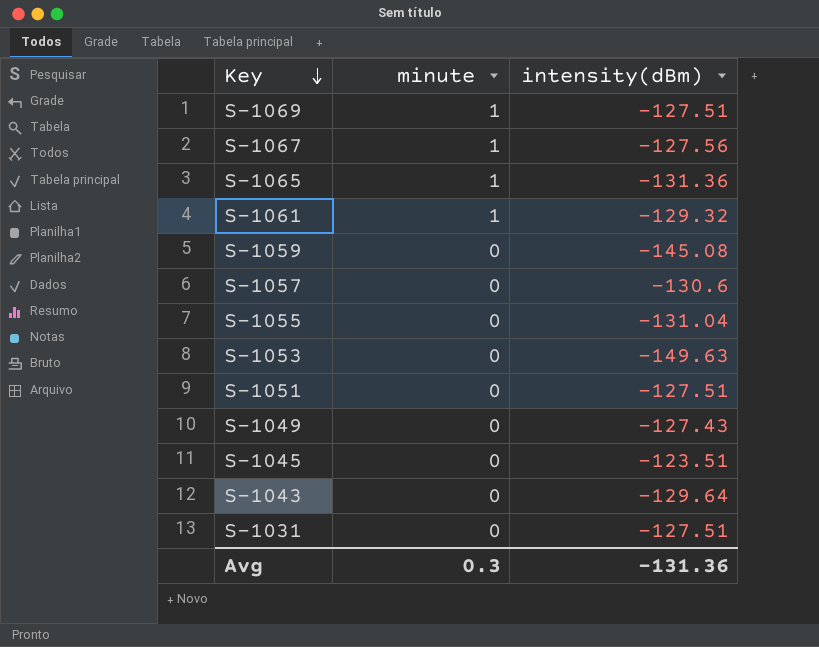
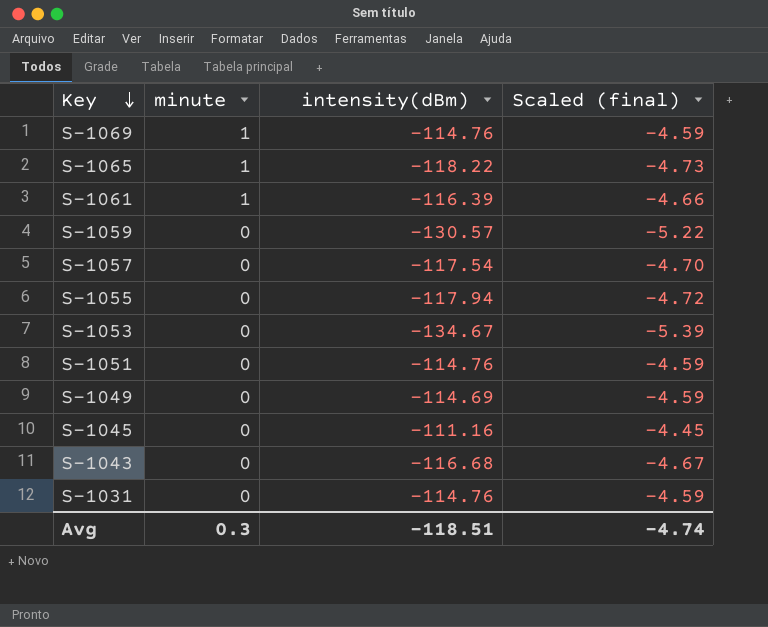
column Scaled (final) | formula: none -> [intensity(dBm)] * 0.04
row S-1067: 1 | -127.56 -> none
S-1069 | intensity(dBm): -127.51 -> -114.76
S-1065 | intensity(dBm): -131.36 -> -118.22
S-1061 | intensity(dBm): -129.32 -> -116.39
S-1059 | intensity(dBm): -145.08 -> -130.57
S-1057 | intensity(dBm): -130.6 -> -117.54
S-1055 | intensity(dBm): -131.04 -> -117.94
S-1053 | intensity(dBm): -149.63 -> -134.67
S-1051 | intensity(dBm): -127.51 -> -114.76
S-1049 | intensity(dBm): -127.43 -> -114.69
S-1045 | intensity(dBm): -123.51 -> -111.16
S-1043 | intensity(dBm): -129.64 -> -116.68
S-1031 | intensity(dBm): -127.51 -> -114.76
Avg | intensity(dBm): -131.36 -> -118.51

